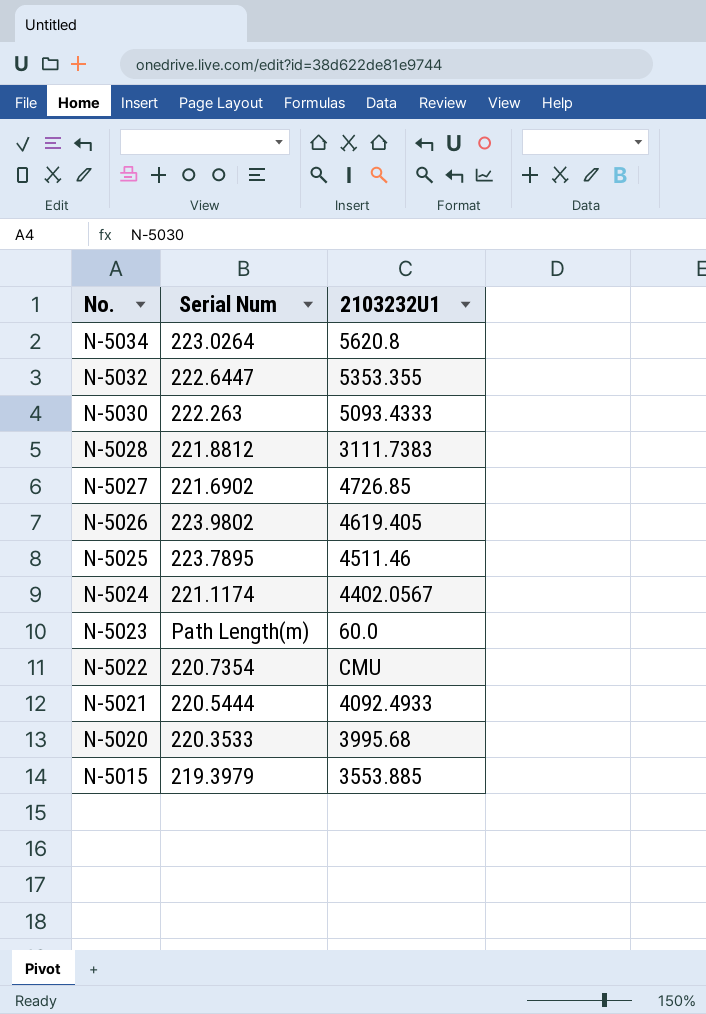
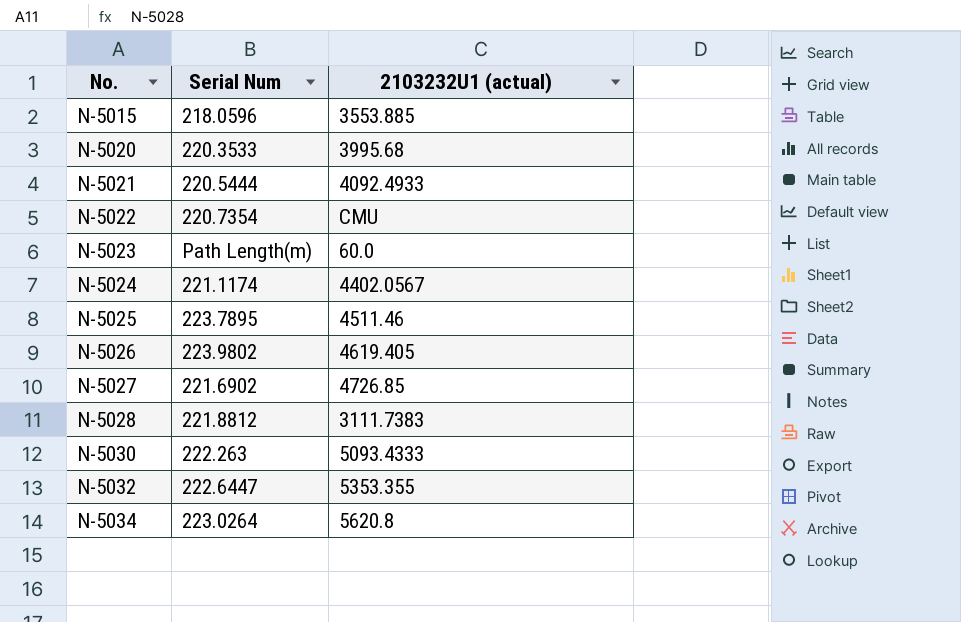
row order: No. descending -> No. ascending
column name: 2103232U1 -> 2103232U1 (actual)
N-5015 | Serial Num: 219.3979 -> 218.0596

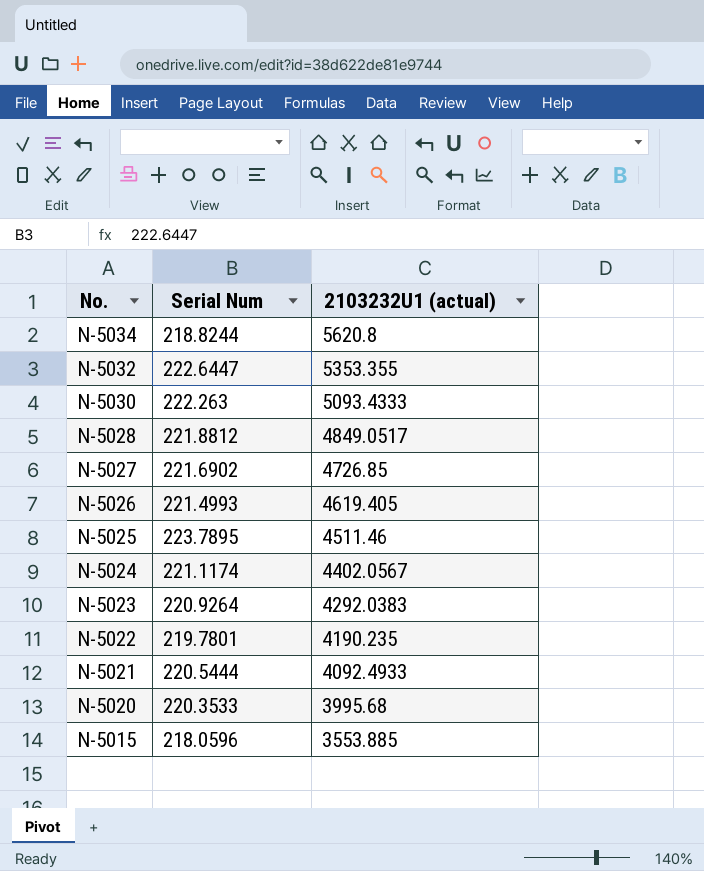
row order: No. ascending -> No. descending
N-5034 | Serial Num: 223.0264 -> 218.8244
N-5028 | 2103232U1 (actual): 3111.7383 -> 4849.0517
N-5026 | Serial Num: 223.9802 -> 221.4993
N-5023 | Serial Num: Path Length(m) -> 220.9264
N-5023 | 2103232U1 (actual): 60.0 -> 4292.0383
N-5022 | Serial Num: 220.7354 -> 219.7801
N-5022 | 2103232U1 (actual): CMU -> 4190.235

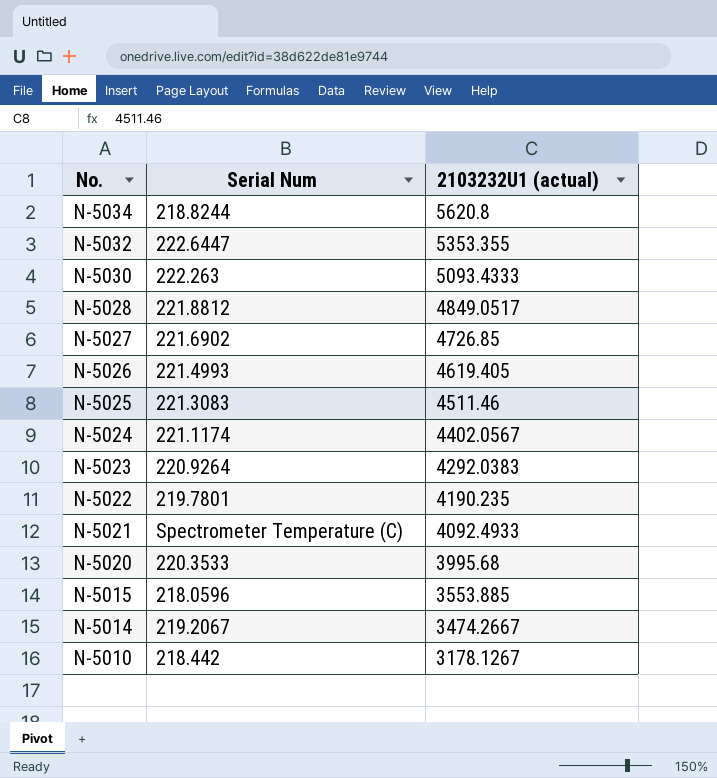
N-5025 | Serial Num: 223.7895 -> 221.3083
N-5021 | Serial Num: 220.5444 -> Spectrometer Temperature (C)
row N-5014: none -> 219.2067 | 3474.2667
row N-5010: none -> 218.442 | 3178.1267

